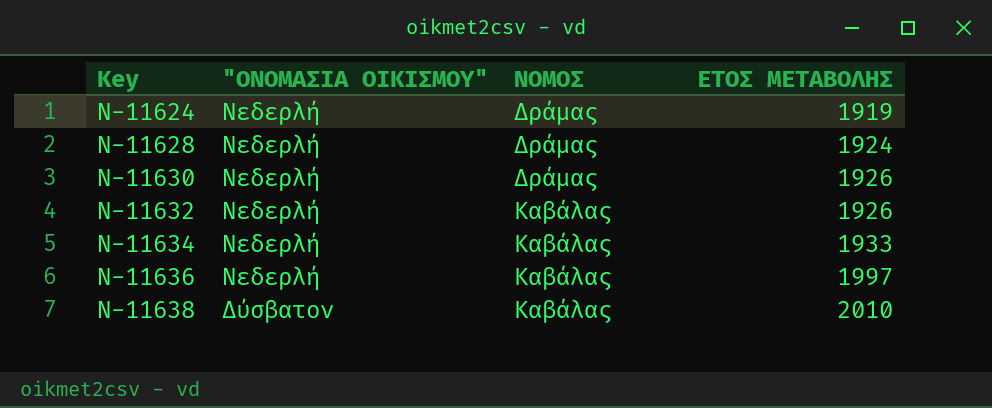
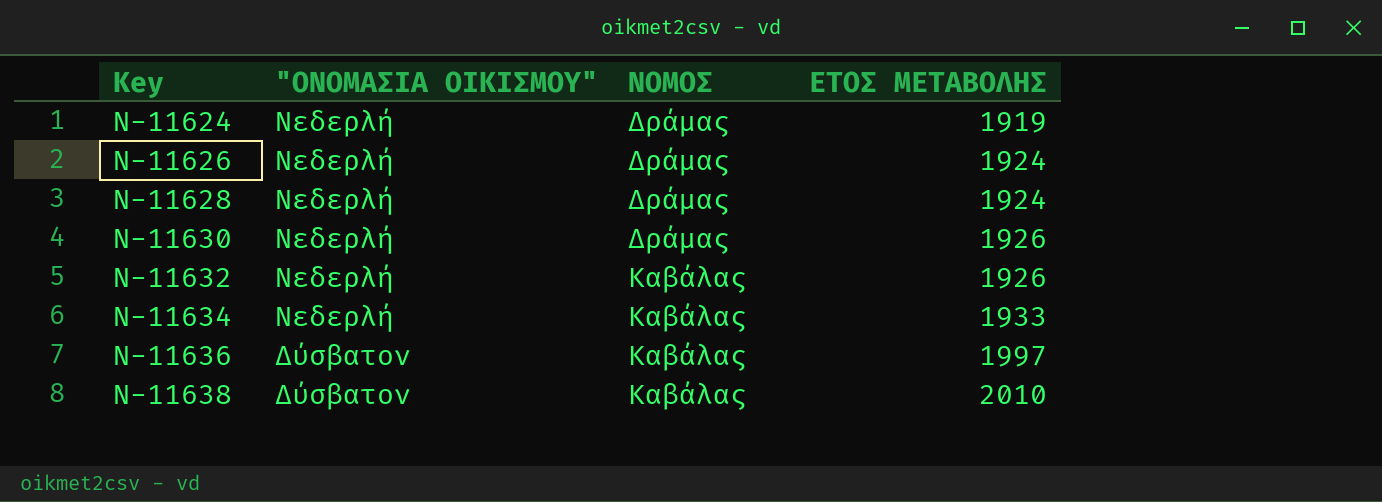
row N-11626: none -> Νεδερλή | Δράμας | 1924
N-11636 | "ΟΝΟΜΑΣΙΑ ΟΙΚΙΣΜΟΥ": Νεδερλή -> Δύσβατον

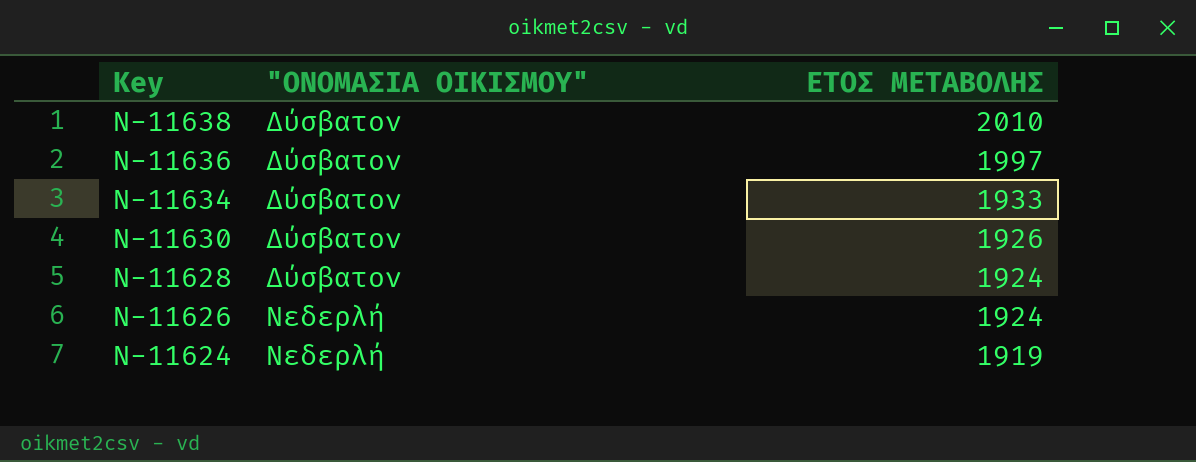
row order: Key ascending -> Key descending
column ΝΟΜΟΣ | position: 3 -> none
row N-11632: Νεδερλή | Καβάλας | 1926 -> none
N-11634 | "ΟΝΟΜΑΣΙΑ ΟΙΚΙΣΜΟΥ": Νεδερλή -> Δύσβατον
N-11630 | "ΟΝΟΜΑΣΙΑ ΟΙΚΙΣΜΟΥ": Νεδερλή -> Δύσβατον
N-11628 | "ΟΝΟΜΑΣΙΑ ΟΙΚΙΣΜΟΥ": Νεδερλή -> Δύσβατον

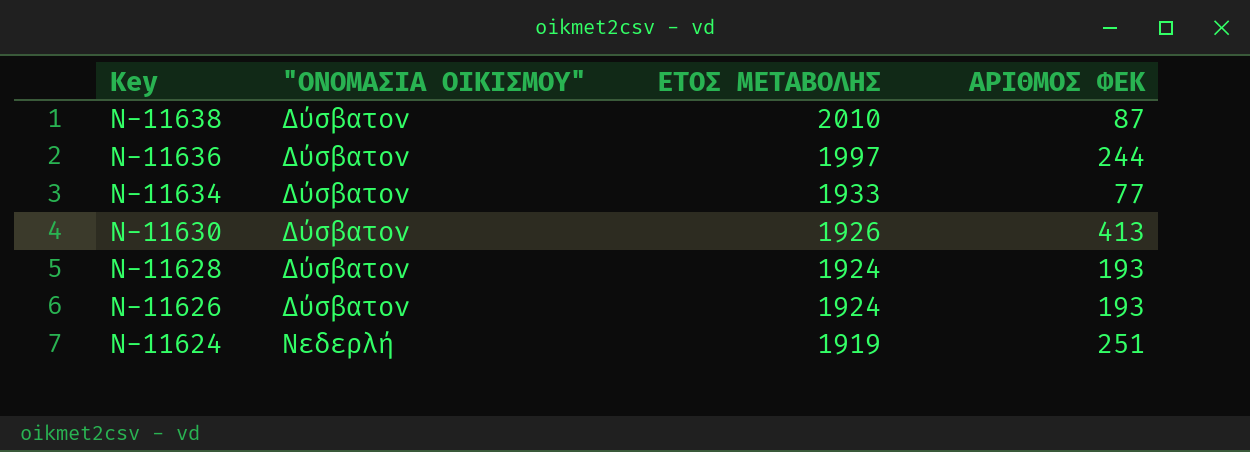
column ΑΡΙΘΜΟΣ ΦΕΚ | position: none -> 4
N-11626 | "ΟΝΟΜΑΣΙΑ ΟΙΚΙΣΜΟΥ": Νεδερλή -> Δύσβατον

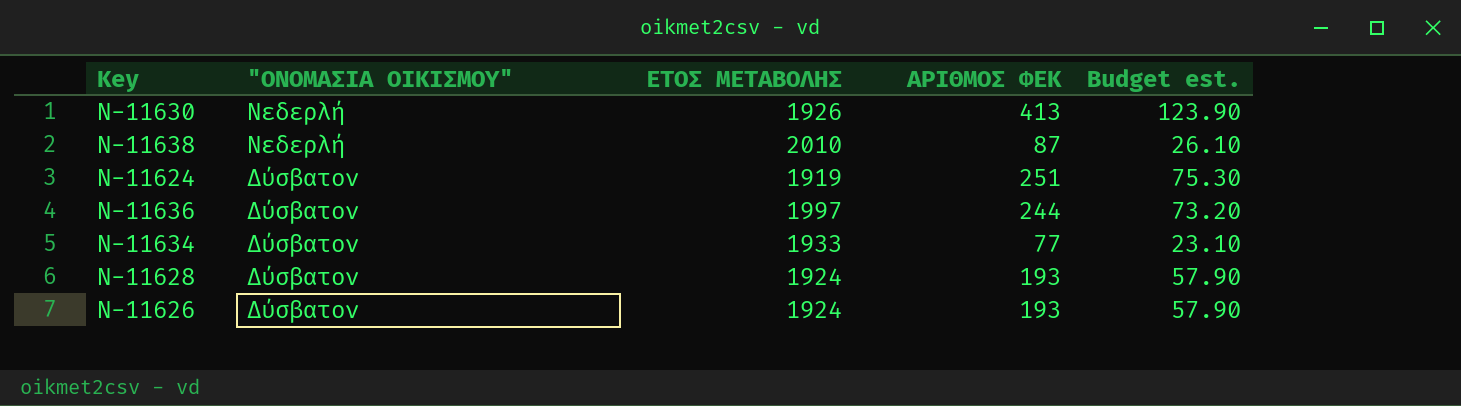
row order: Key descending -> "ΟΝΟΜΑΣΙΑ ΟΙΚΙΣΜΟΥ" descending
column Budget est. | formula: none -> [ΑΡΙΘΜΟΣ ΦΕΚ] * 0.3
N-11630 | "ΟΝΟΜΑΣΙΑ ΟΙΚΙΣΜΟΥ": Δύσβατον -> Νεδερλή
N-11638 | "ΟΝΟΜΑΣΙΑ ΟΙΚΙΣΜΟΥ": Δύσβατον -> Νεδερλή
N-11624 | "ΟΝΟΜΑΣΙΑ ΟΙΚΙΣΜΟΥ": Νεδερλή -> Δύσβατον

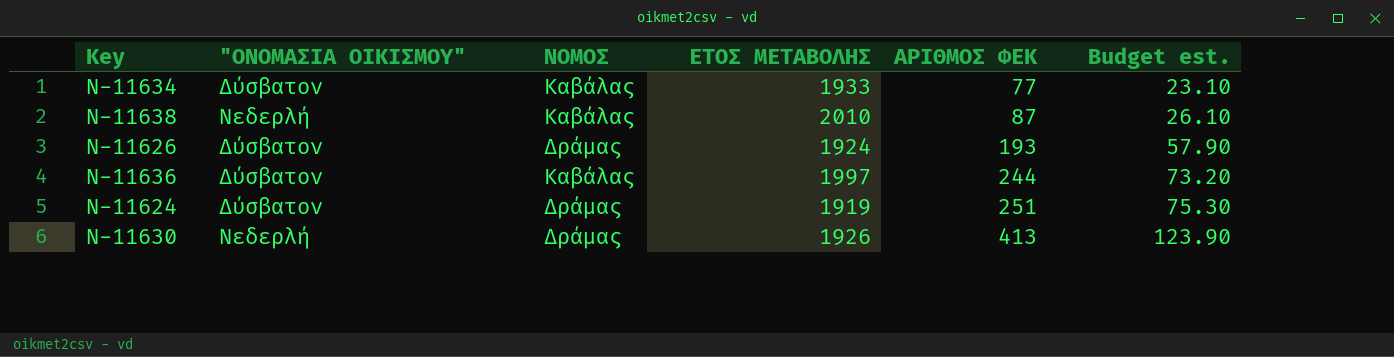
row order: "ΟΝΟΜΑΣΙΑ ΟΙΚΙΣΜΟΥ" descending -> ΑΡΙΘΜΟΣ ΦΕΚ ascending
column ΝΟΜΟΣ | position: none -> 3
row N-11628: Δύσβατον | 1924 | 193 | 57.90 -> none

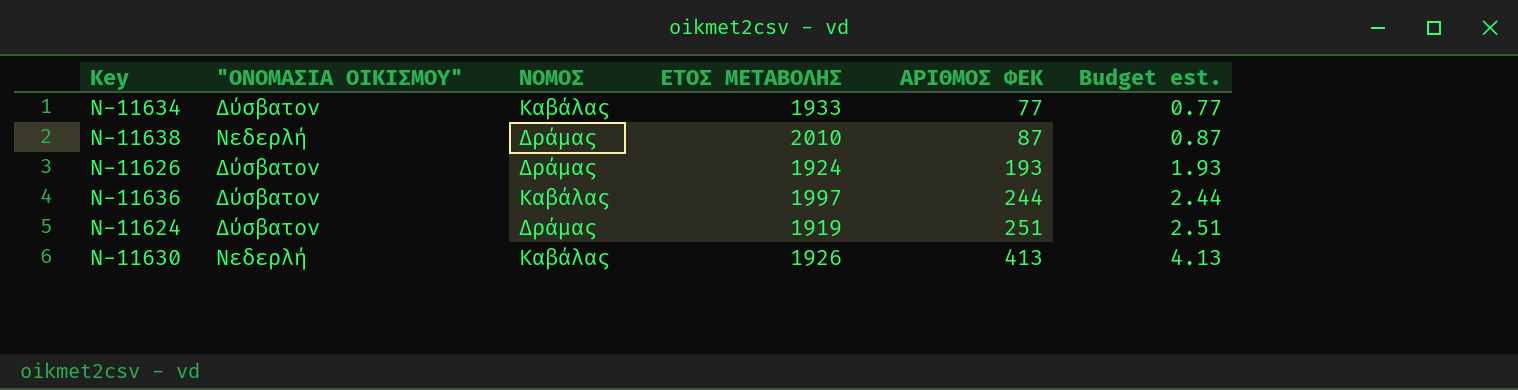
column Budget est. | formula: [ΑΡΙΘΜΟΣ ΦΕΚ] * 0.3 -> [ΑΡΙΘΜΟΣ ΦΕΚ] * 0.01
N-11638 | ΝΟΜΟΣ: Καβάλας -> Δράμας
N-11630 | ΝΟΜΟΣ: Δράμας -> Καβάλας

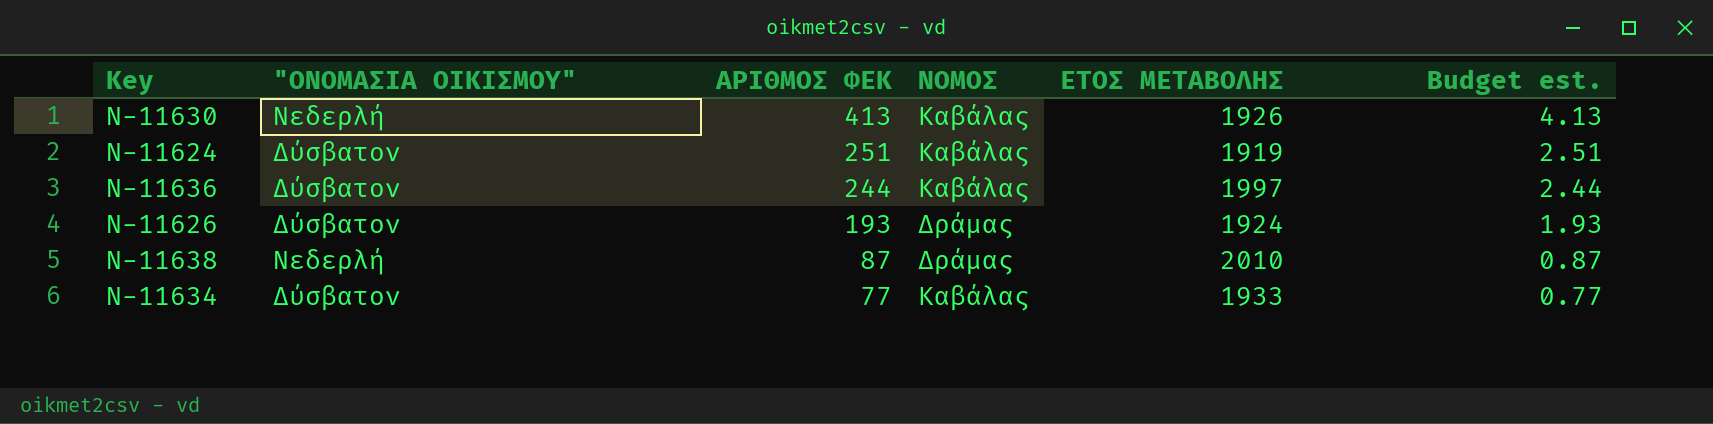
row order: ΑΡΙΘΜΟΣ ΦΕΚ ascending -> ΑΡΙΘΜΟΣ ΦΕΚ descending
column ΑΡΙΘΜΟΣ ΦΕΚ | position: 5 -> 3
N-11624 | ΝΟΜΟΣ: Δράμας -> Καβάλας

